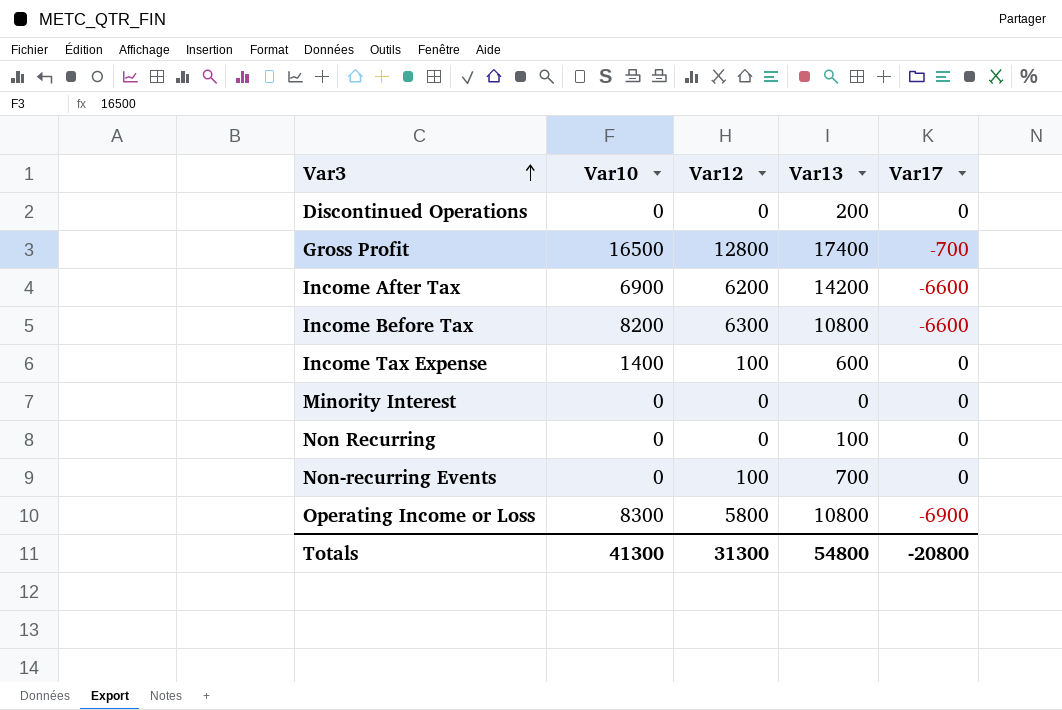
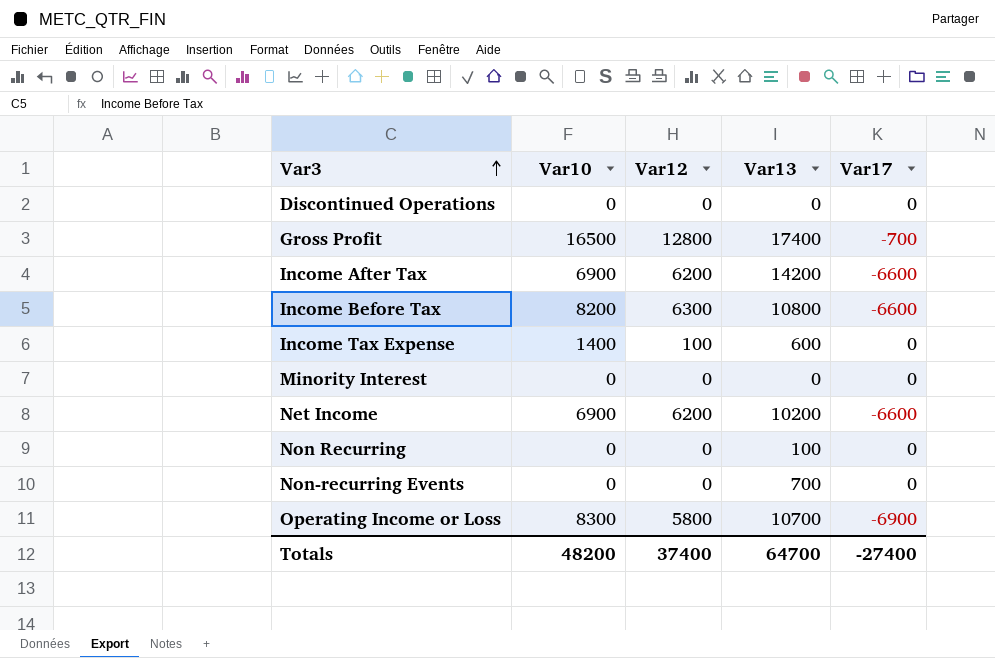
Discontinued Operations | Var13: 200 -> 0
row Net Income: none -> 6900 | 6200 | 10200 | -6600
Non-recurring Events | Var12: 100 -> 0
Operating Income or Loss | Var13: 10800 -> 10700
Totals | Var10: 41300 -> 48200
Totals | Var12: 31300 -> 37400
Totals | Var13: 54800 -> 64700
Totals | Var17: -20800 -> -27400

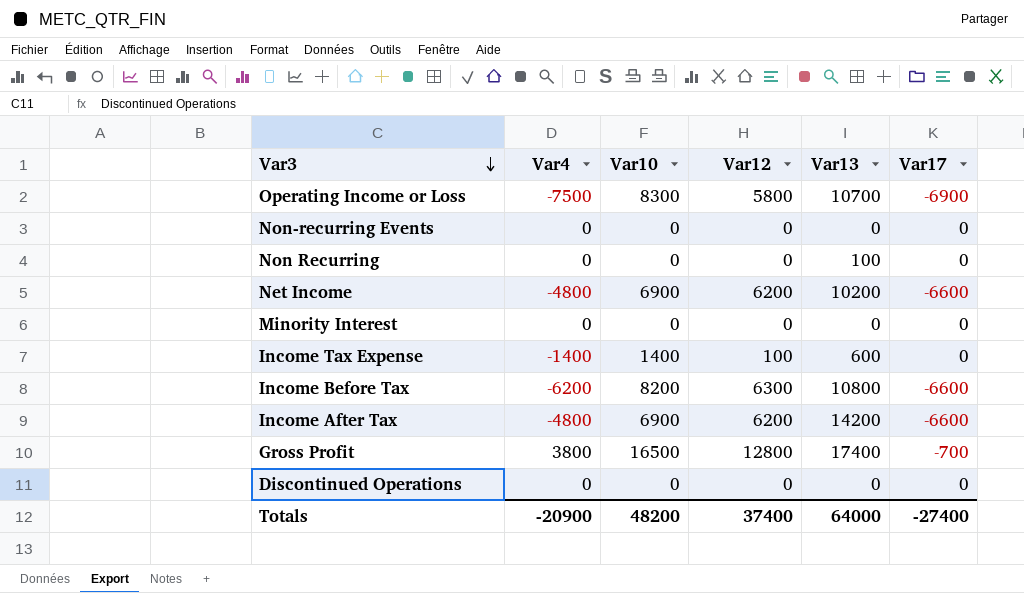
row order: Var3 ascending -> Var3 descending
column Var4 | position: none -> 2
Non-recurring Events | Var13: 700 -> 0
Totals | Var13: 64700 -> 64000

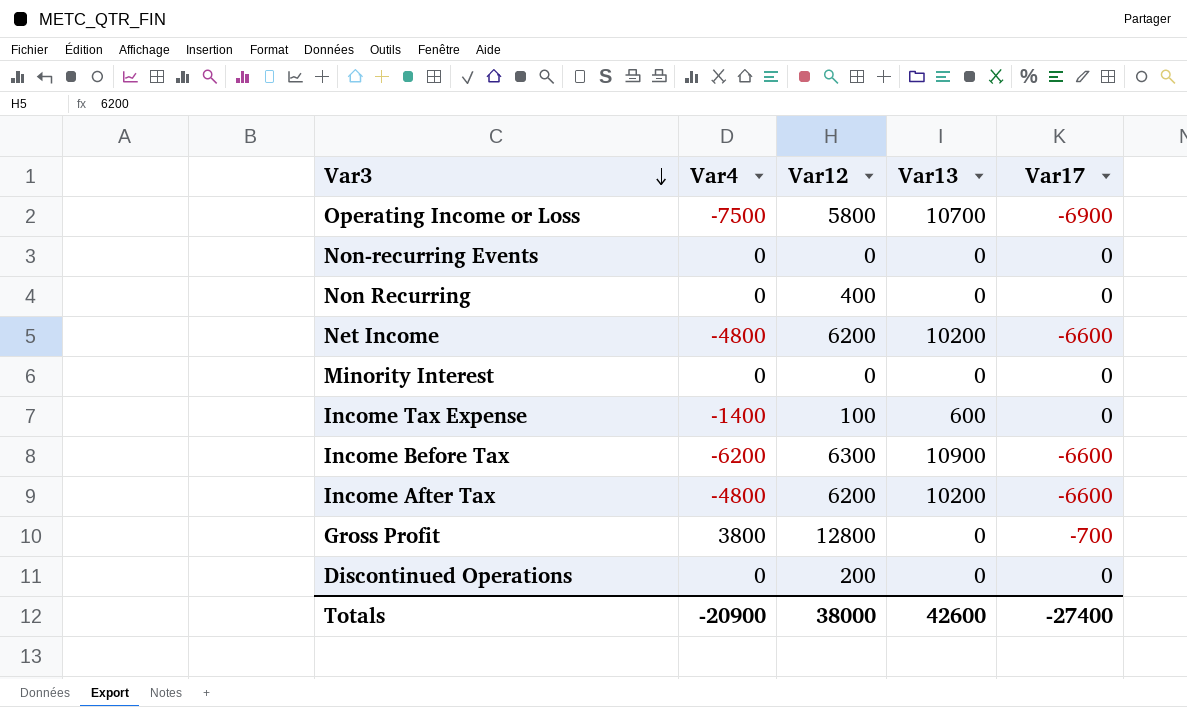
column Var10 | position: 3 -> none
Non Recurring | Var12: 0 -> 400
Non Recurring | Var13: 100 -> 0
Income Before Tax | Var13: 10800 -> 10900
Income After Tax | Var13: 14200 -> 10200
Gross Profit | Var13: 17400 -> 0
Discontinued Operations | Var12: 0 -> 200
Totals | Var12: 37400 -> 38000
Totals | Var13: 64000 -> 42600

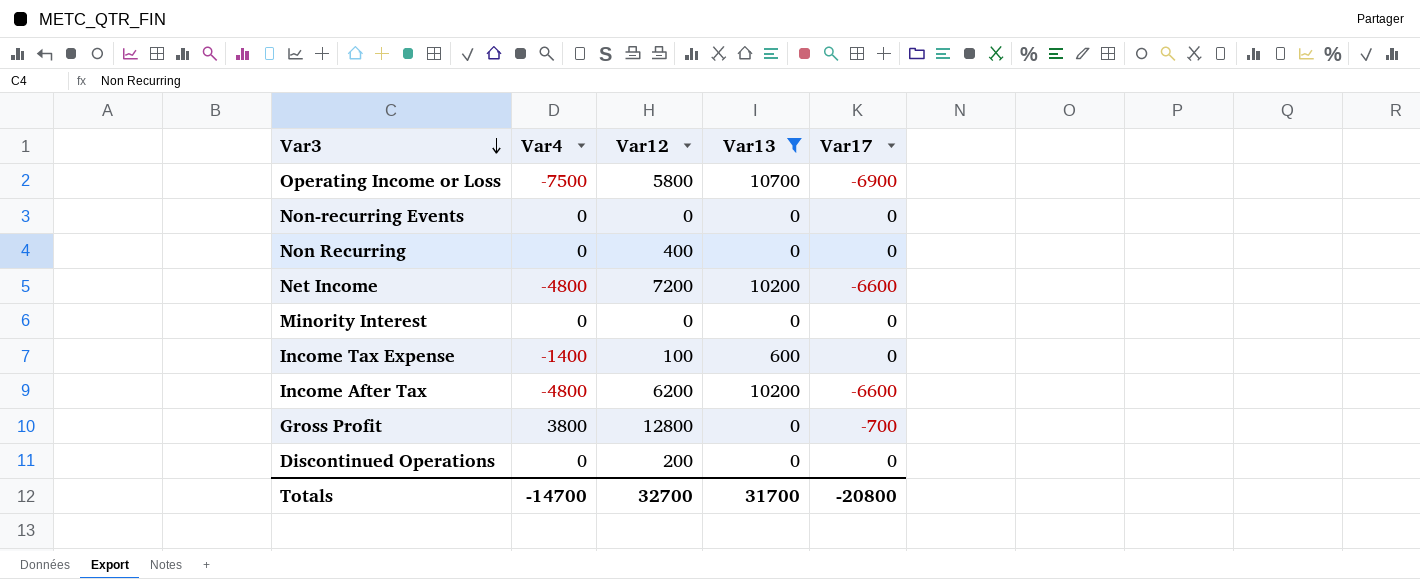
filter: none -> Var13 != 10900
Net Income | Var12: 6200 -> 7200
Totals | Var4: -20900 -> -14700
Totals | Var12: 38000 -> 32700
Totals | Var13: 42600 -> 31700
Totals | Var17: -27400 -> -20800

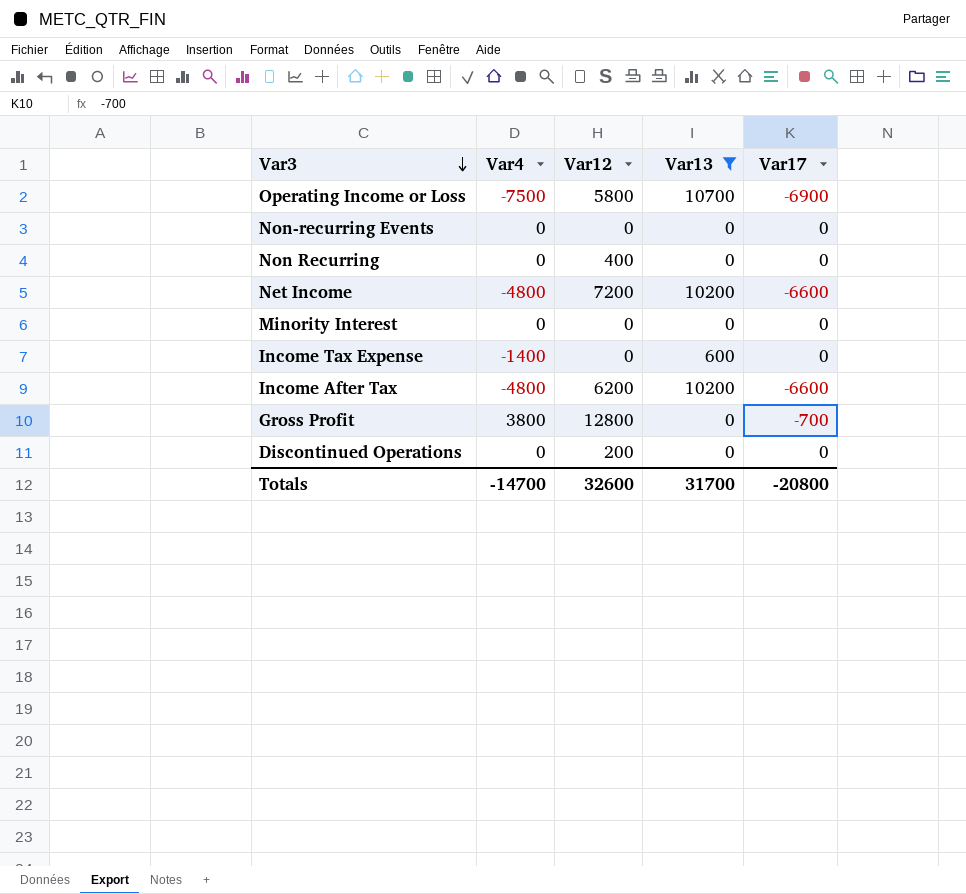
Income Tax Expense | Var12: 100 -> 0
Totals | Var12: 32700 -> 32600

